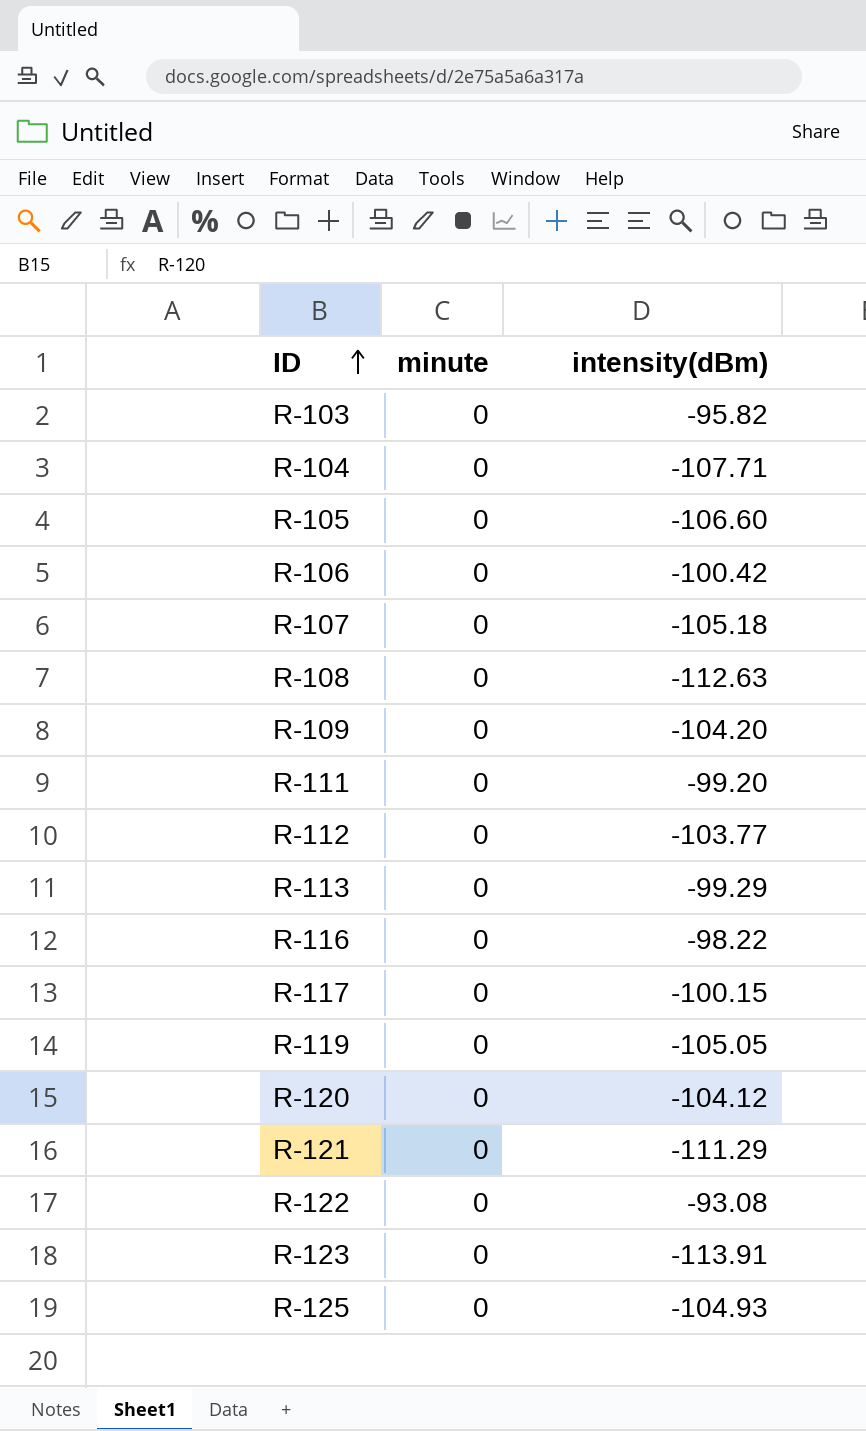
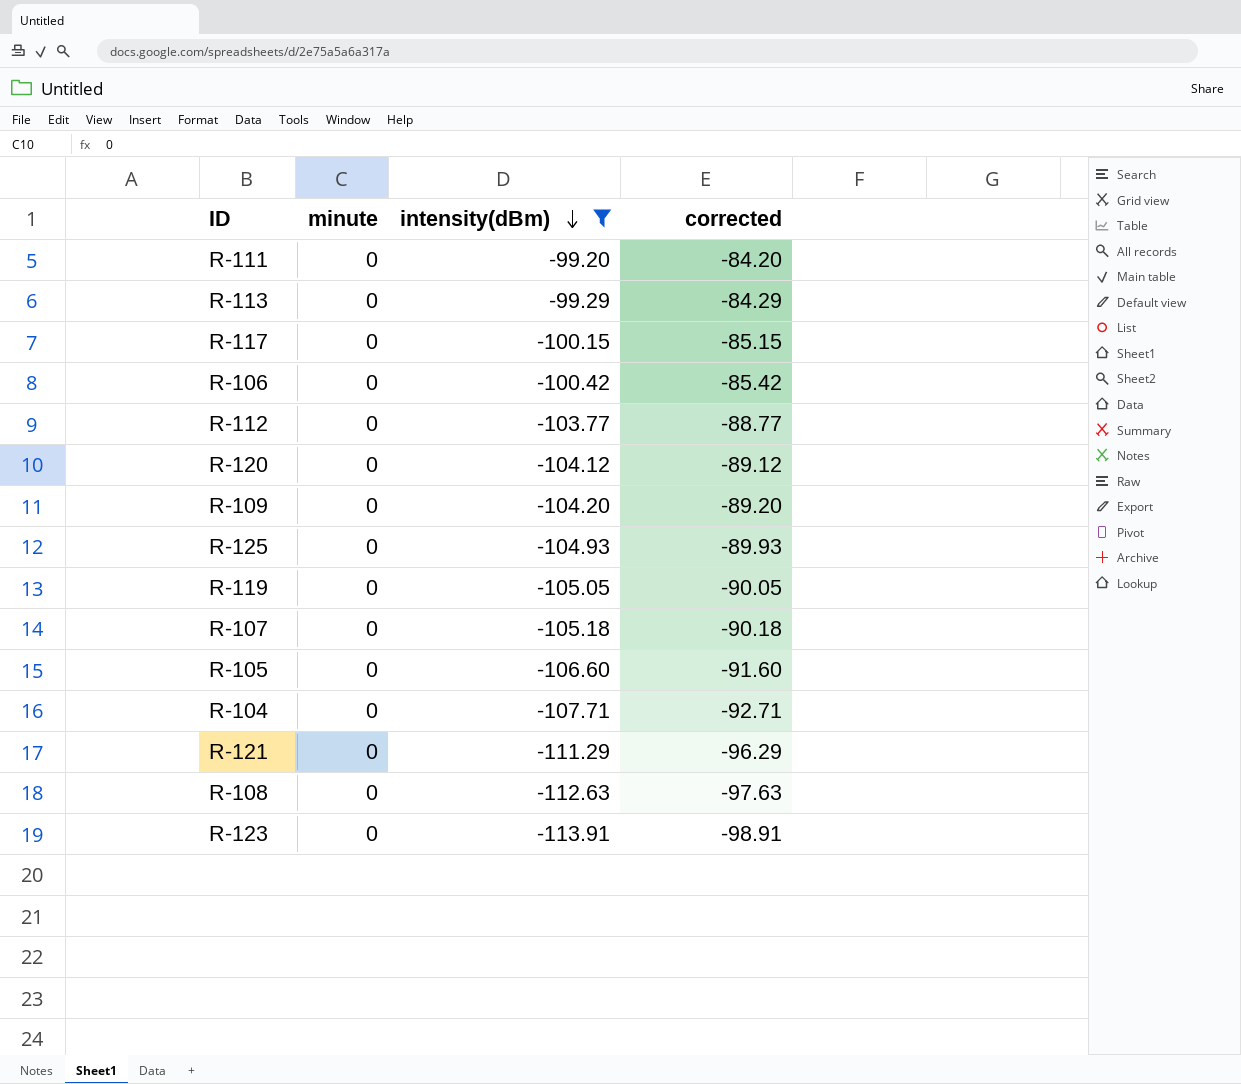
filter: none -> intensity(dBm) <= -99.20
row order: ID ascending -> intensity(dBm) descending
column corrected | formula: none -> [intensity(dBm)] + 15

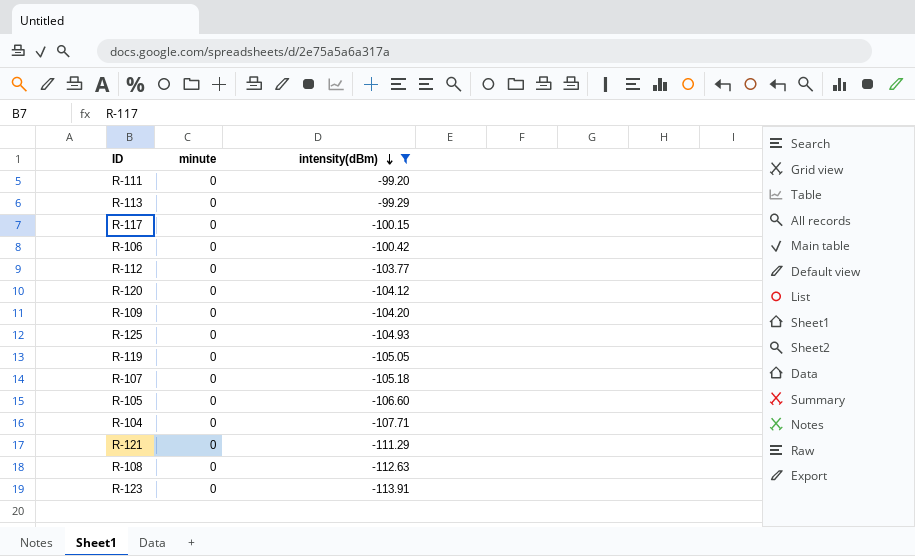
column corrected | formula: [intensity(dBm)] + 15 -> none

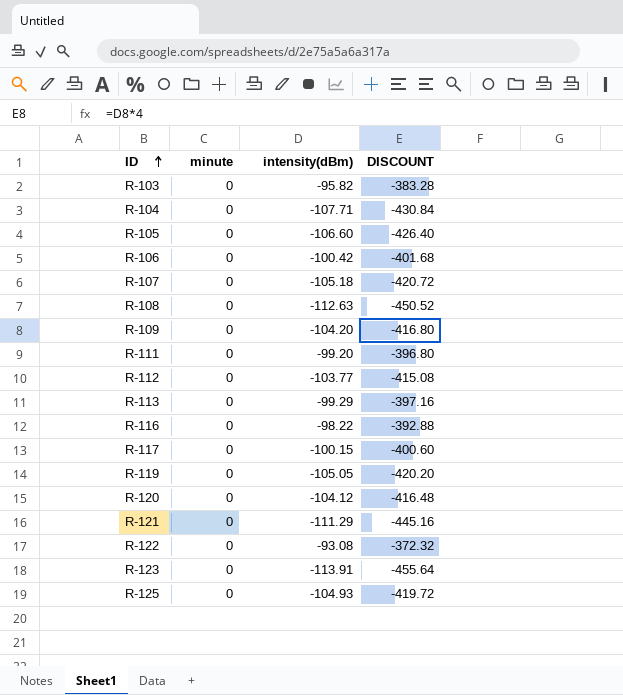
filter: intensity(dBm) <= -99.20 -> none
row order: intensity(dBm) descending -> ID ascending
column DISCOUNT | formula: none -> [intensity(dBm)] * 4

